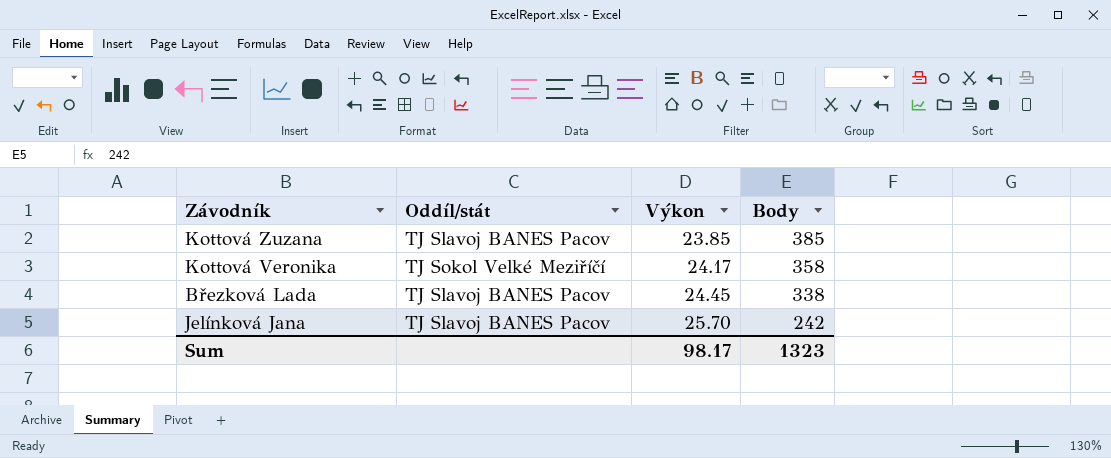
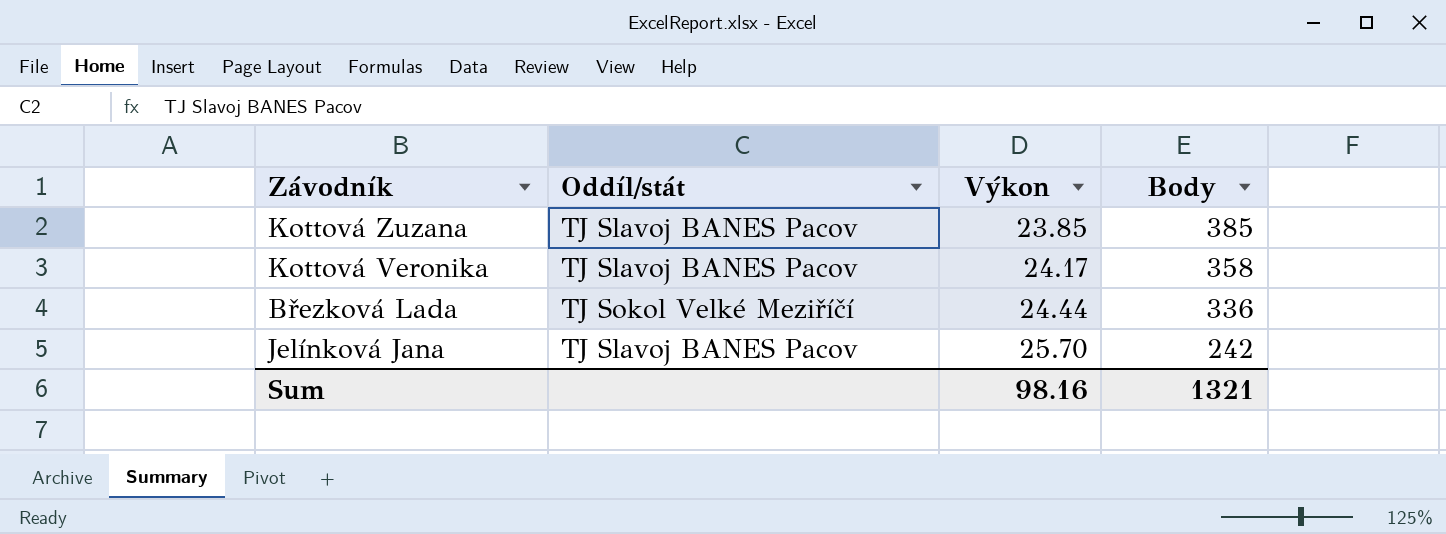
Kottová Veronika | Oddíl/stát: TJ Sokol Velké Meziříčí -> TJ Slavoj BANES Pacov
Březková Lada | Oddíl/stát: TJ Slavoj BANES Pacov -> TJ Sokol Velké Meziříčí
Březková Lada | Výkon: 24.45 -> 24.44
Březková Lada | Body: 338 -> 336
Sum | Výkon: 98.17 -> 98.16
Sum | Body: 1323 -> 1321

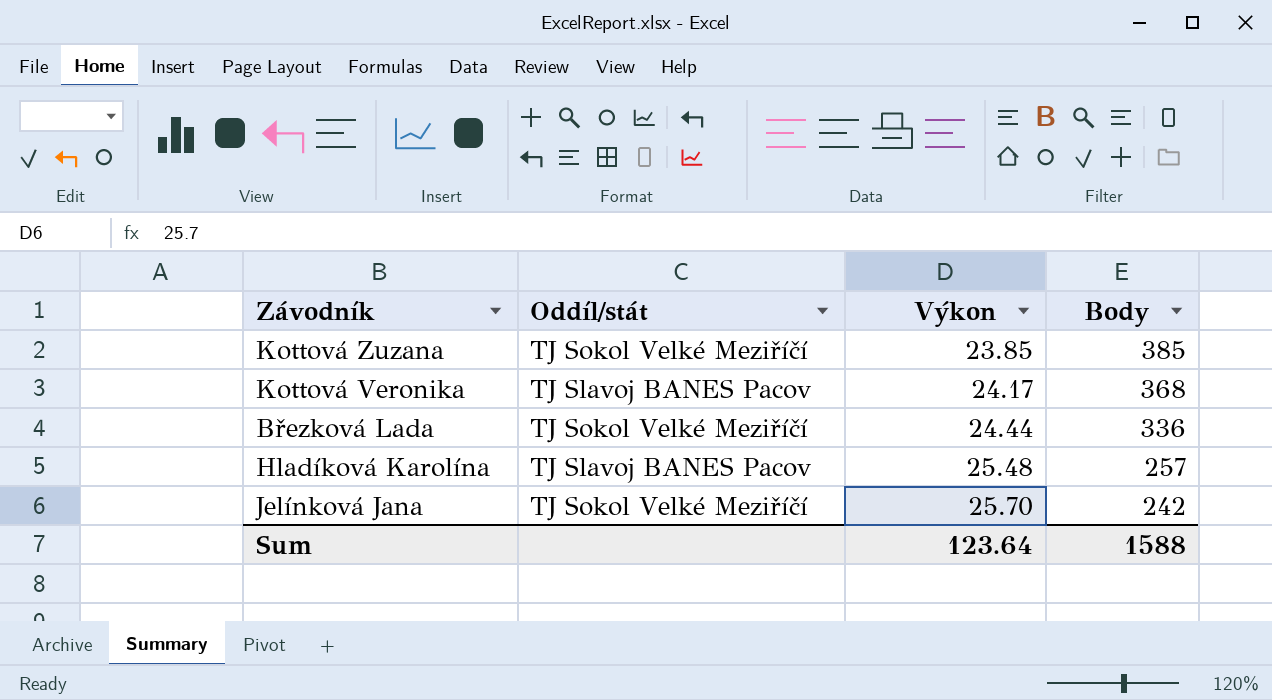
Kottová Zuzana | Oddíl/stát: TJ Slavoj BANES Pacov -> TJ Sokol Velké Meziříčí
Kottová Veronika | Body: 358 -> 368
row Hladíková Karolína: none -> TJ Slavoj BANES Pacov | 25.48 | 257
Jelínková Jana | Oddíl/stát: TJ Slavoj BANES Pacov -> TJ Sokol Velké Meziříčí
Sum | Výkon: 98.16 -> 123.64
Sum | Body: 1321 -> 1588

